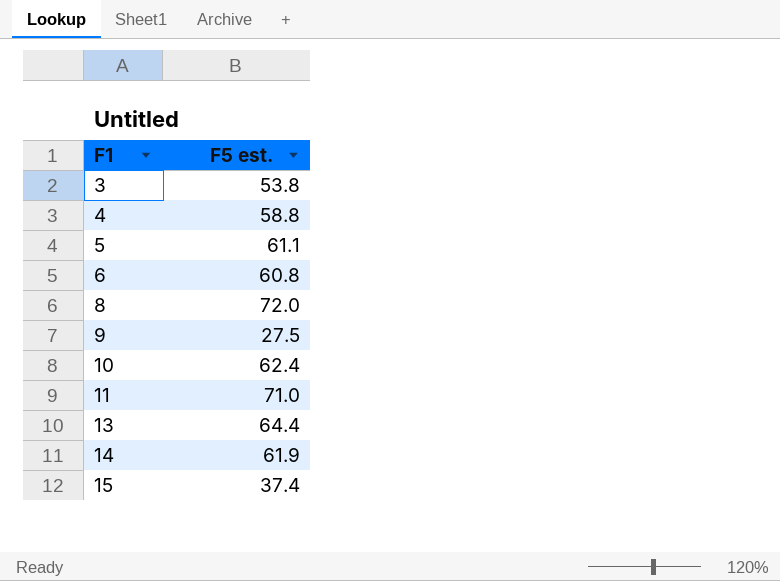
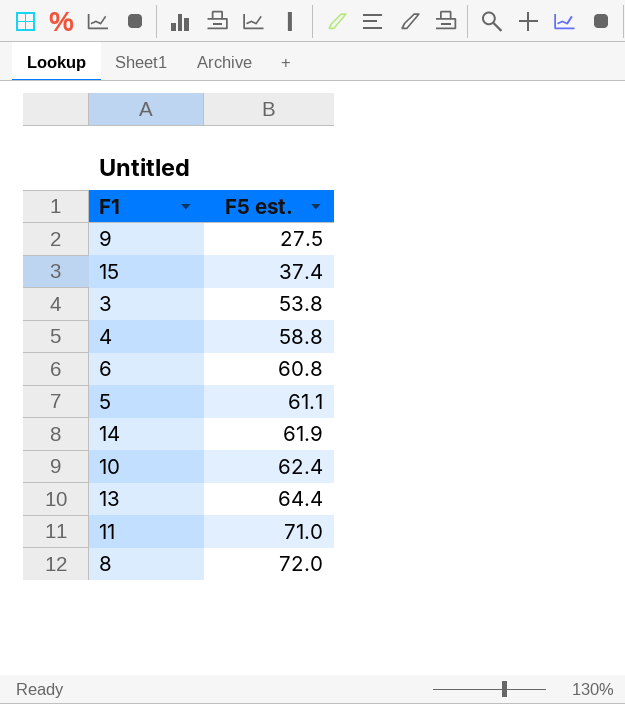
row order: F1 ascending -> F5 est. ascending

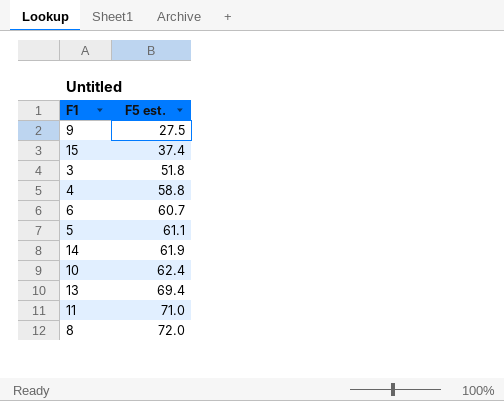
3 | F5 est.: 53.8 -> 51.8
6 | F5 est.: 60.8 -> 60.7
13 | F5 est.: 64.4 -> 69.4

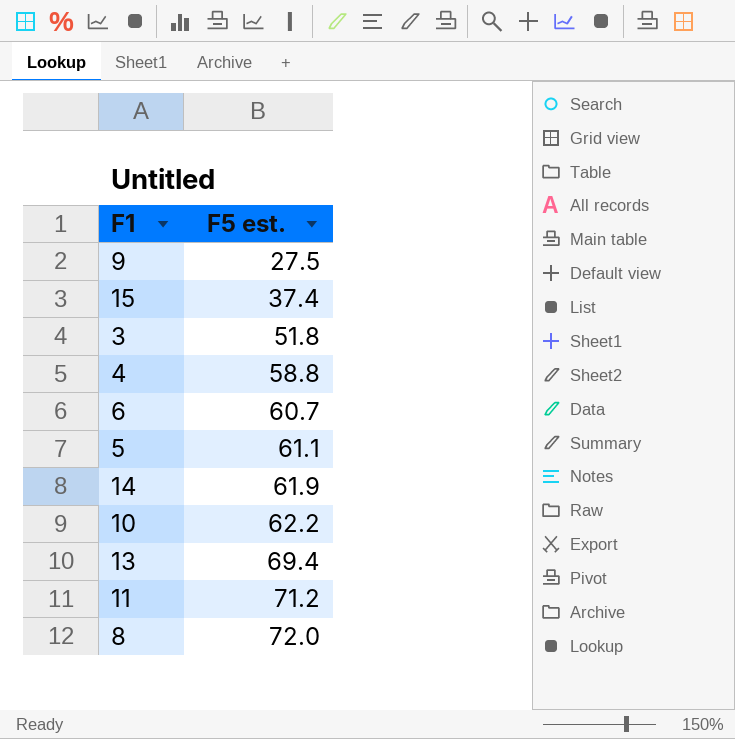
10 | F5 est.: 62.4 -> 62.2
11 | F5 est.: 71.0 -> 71.2

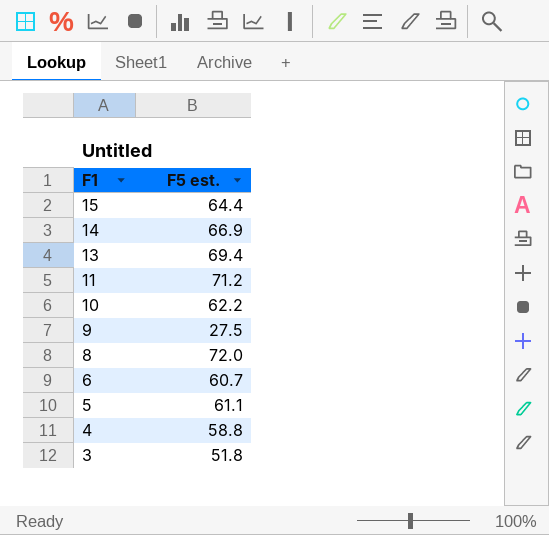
row order: F5 est. ascending -> F1 descending
15 | F5 est.: 37.4 -> 64.4
14 | F5 est.: 61.9 -> 66.9

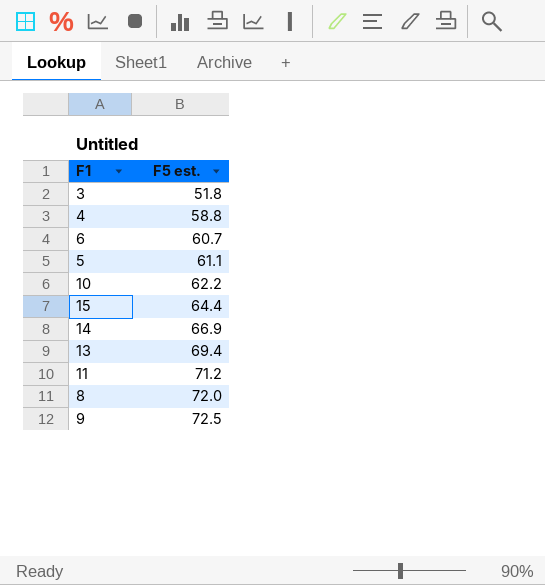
row order: F1 descending -> F5 est. ascending
9 | F5 est.: 27.5 -> 72.5

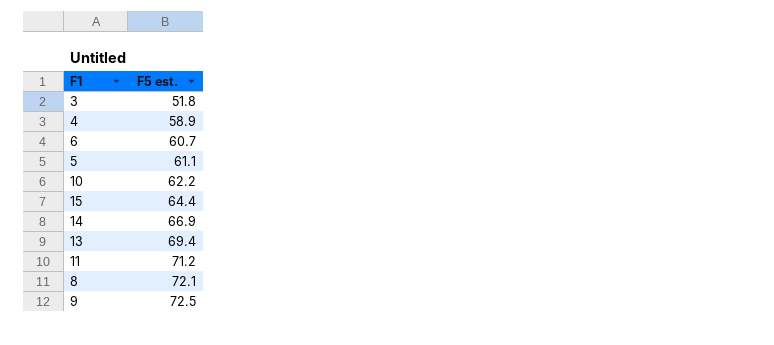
4 | F5 est.: 58.8 -> 58.9
8 | F5 est.: 72.0 -> 72.1

